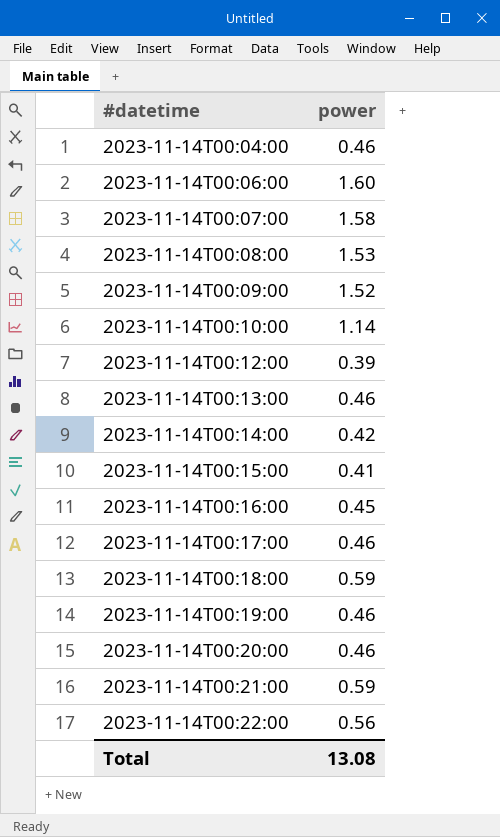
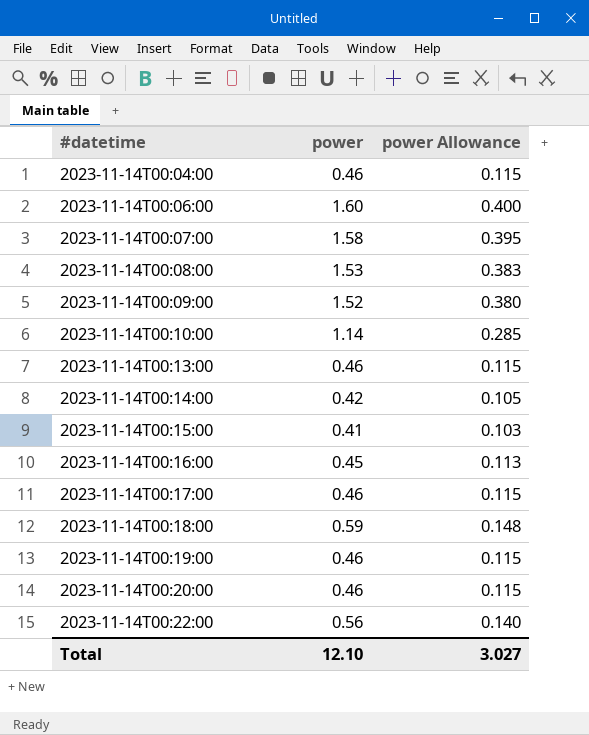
column power Allowance | formula: none -> [power] * 0.25
row 2023-11-14T00:12:00: 0.39 -> none
row 2023-11-14T00:21:00: 0.59 -> none
Total | power: 13.08 -> 12.10

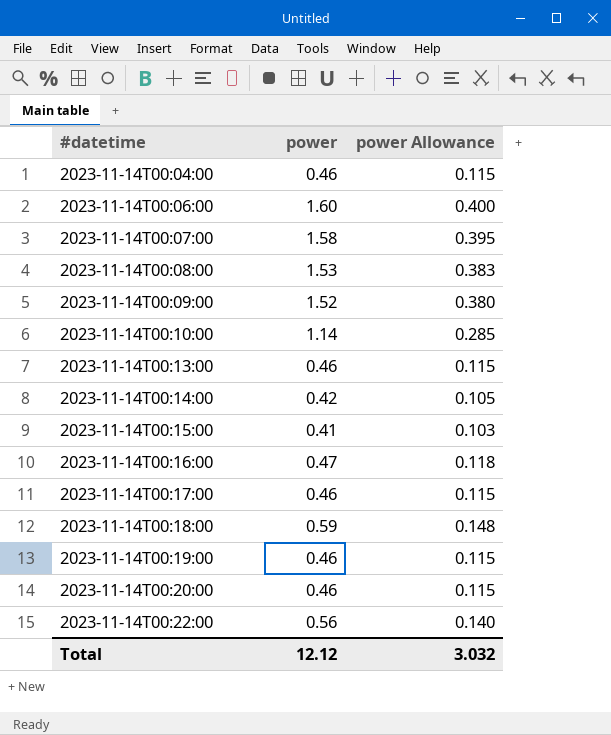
2023-11-14T00:16:00 | power: 0.45 -> 0.47
2023-11-14T00:16:00 | power Allowance: 0.113 -> 0.118
Total | power: 12.10 -> 12.12
Total | power Allowance: 3.027 -> 3.032

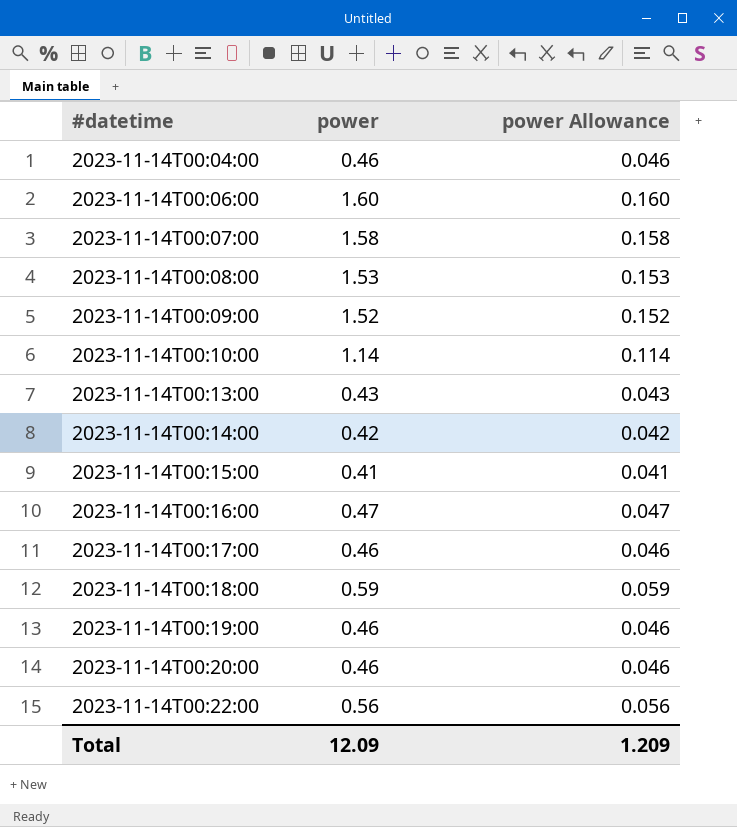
column power Allowance | formula: [power] * 0.25 -> [power] * 0.1
2023-11-14T00:13:00 | power: 0.46 -> 0.43
Total | power: 12.12 -> 12.09
Total | power Allowance: 3.032 -> 1.209

